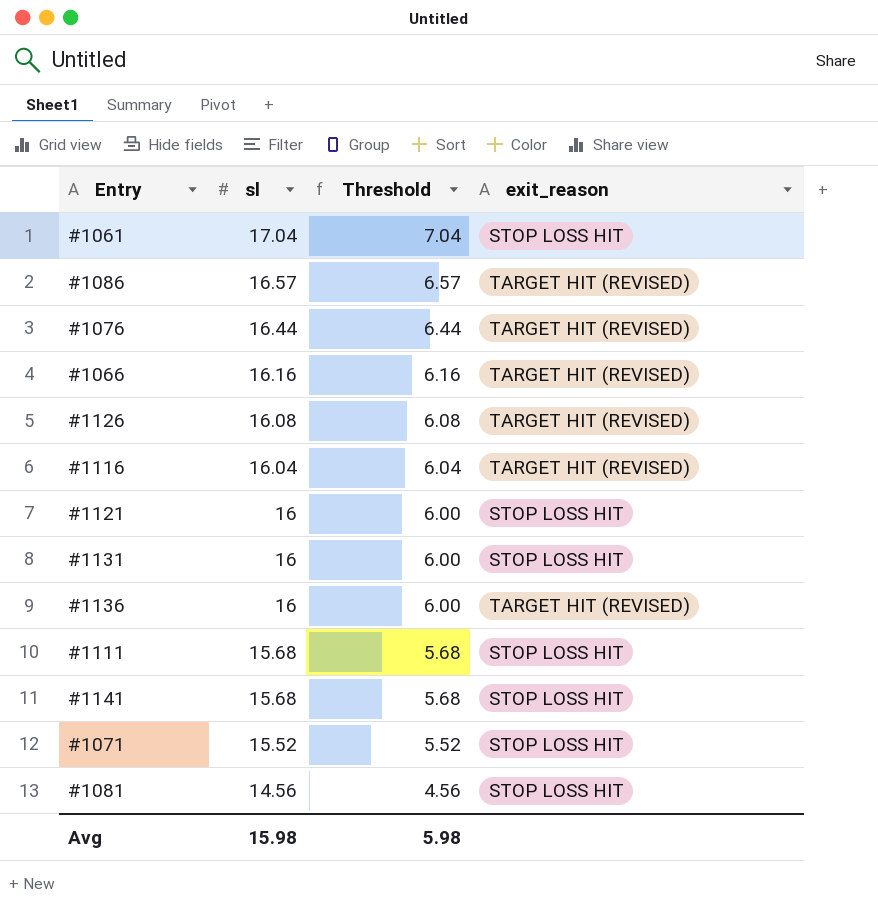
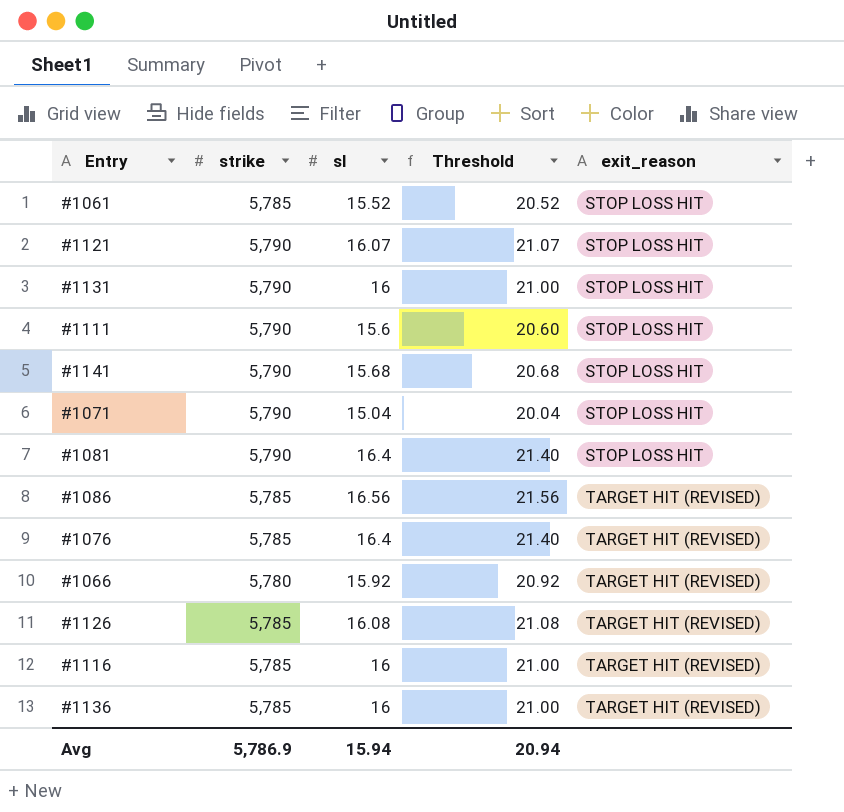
row order: sl descending -> exit_reason ascending
column strike | position: none -> 2
column Threshold | formula: [sl] - 10 -> [sl] + 5
#1061 | sl: 17.04 -> 15.52
#1121 | sl: 16 -> 16.07
#1111 | sl: 15.68 -> 15.6
#1071 | sl: 15.52 -> 15.04
#1081 | sl: 14.56 -> 16.4
#1086 | sl: 16.57 -> 16.56
#1076 | sl: 16.44 -> 16.4
#1066 | sl: 16.16 -> 15.92
#1116 | sl: 16.04 -> 16
Avg | sl: 15.98 -> 15.94
Avg | Threshold: 5.98 -> 20.94

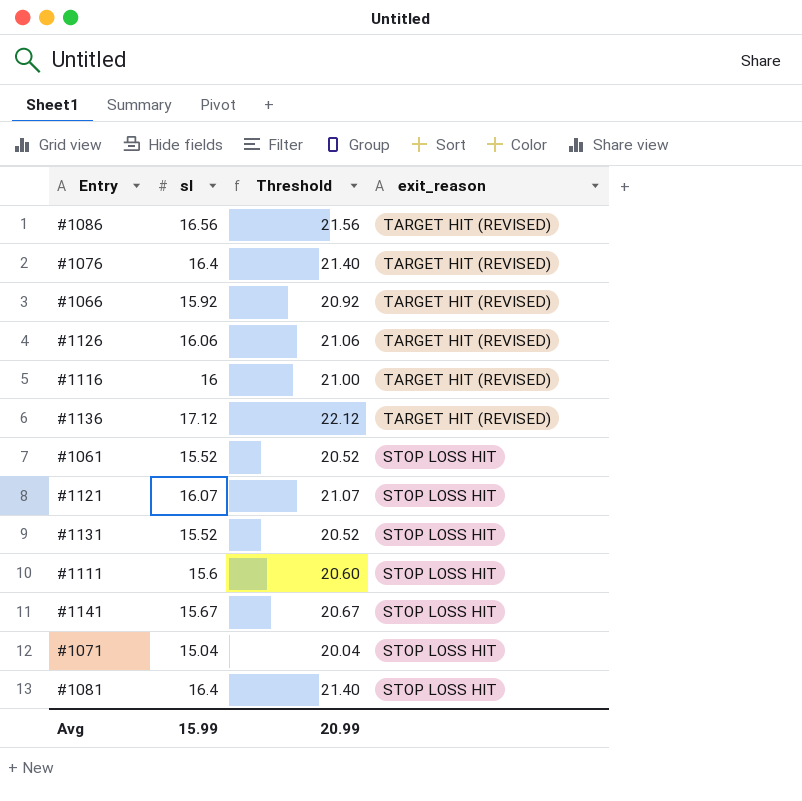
row order: exit_reason ascending -> exit_reason descending
column strike | position: 2 -> none
#1126 | sl: 16.08 -> 16.06
#1126 | Threshold: 21.08 -> 21.06
#1136 | sl: 16 -> 17.12
#1136 | Threshold: 21.00 -> 22.12
#1131 | sl: 16 -> 15.52
#1131 | Threshold: 21.00 -> 20.52
#1141 | sl: 15.68 -> 15.67
#1141 | Threshold: 20.68 -> 20.67
Avg | sl: 15.94 -> 15.99
Avg | Threshold: 20.94 -> 20.99

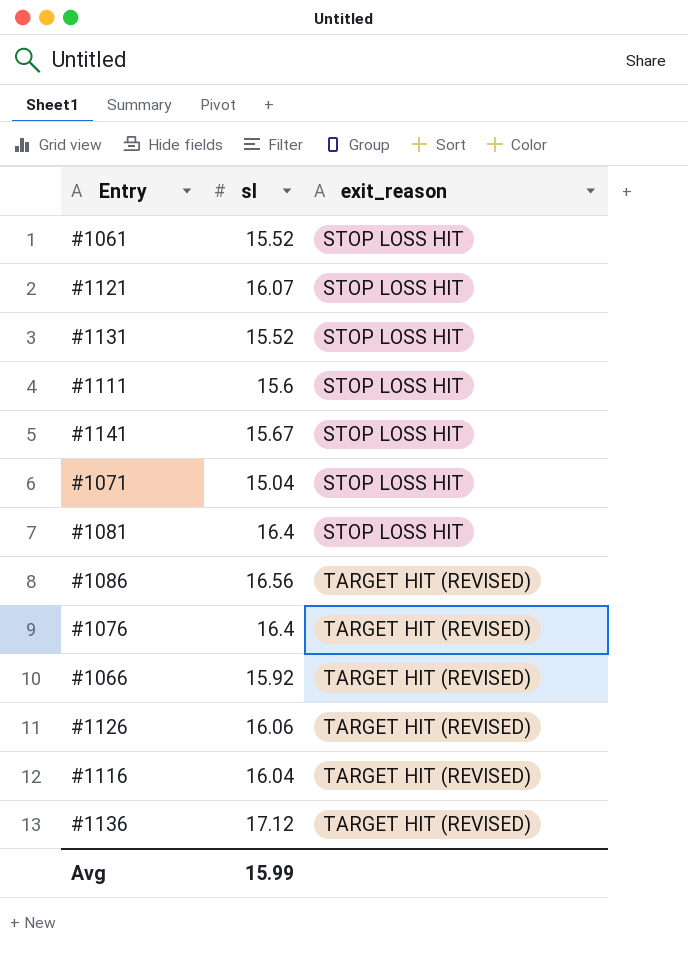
row order: exit_reason descending -> exit_reason ascending
column Threshold | formula: [sl] + 5 -> none
#1116 | sl: 16 -> 16.04

